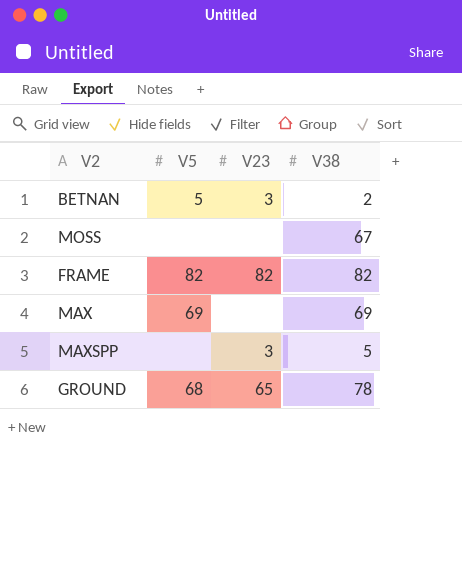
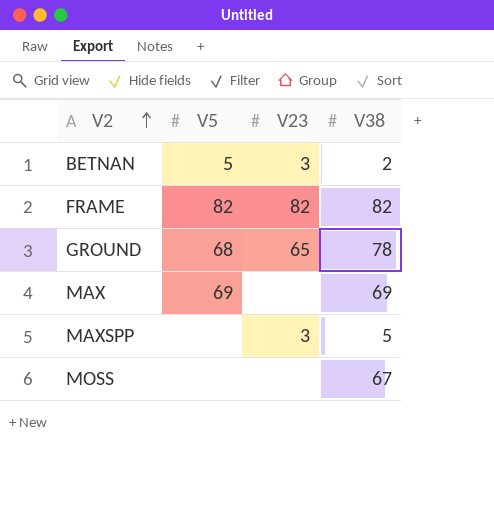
row order: none -> V2 ascending

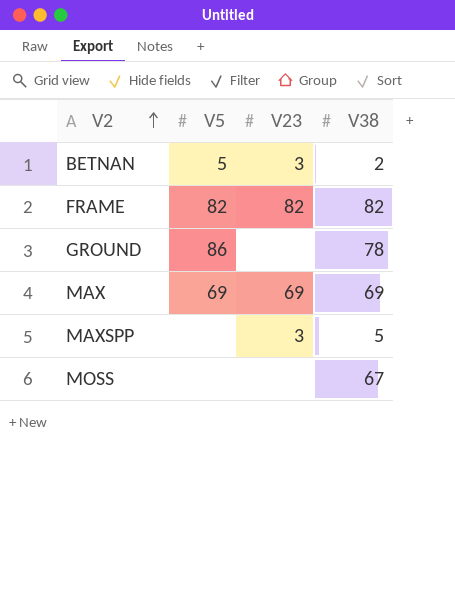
GROUND | V5: 68 -> 86
GROUND | V23: 65 -> none
MAX | V23: none -> 69

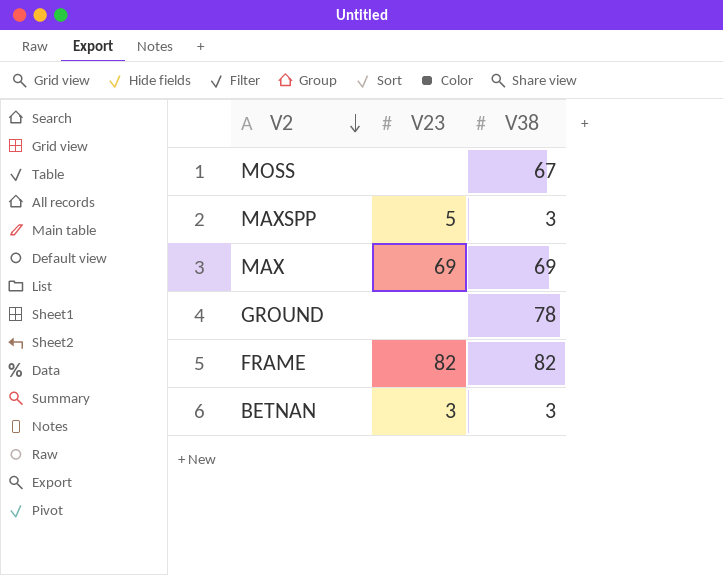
row order: V2 ascending -> V2 descending
column V5 | position: 2 -> none
MAXSPP | V23: 3 -> 5
MAXSPP | V38: 5 -> 3
BETNAN | V38: 2 -> 3

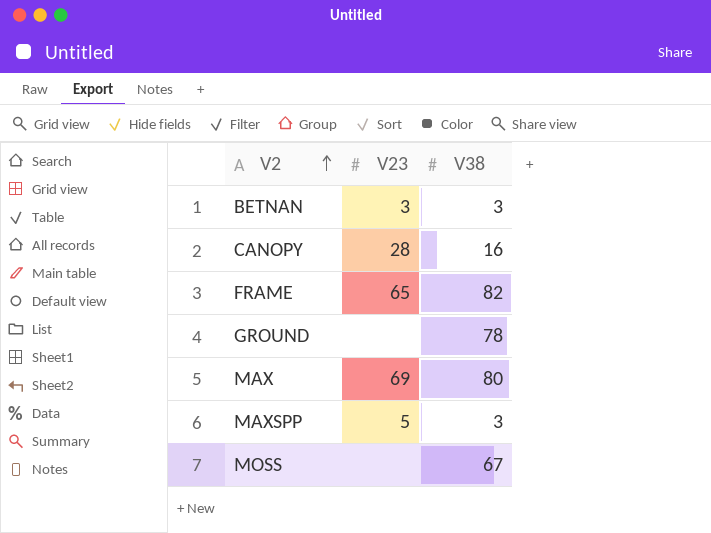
row order: V2 descending -> V2 ascending
row CANOPY: none -> 28 | 16
FRAME | V23: 82 -> 65
MAX | V38: 69 -> 80

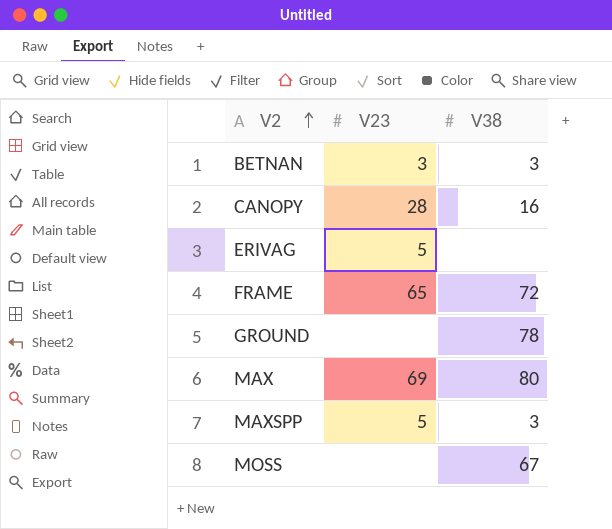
row ERIVAG: none -> 5 | none
FRAME | V38: 82 -> 72

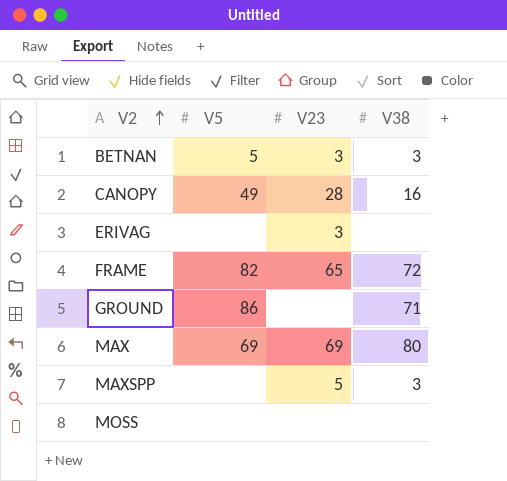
column V5 | position: none -> 2
ERIVAG | V23: 5 -> 3
GROUND | V38: 78 -> 71
MOSS | V38: 67 -> none

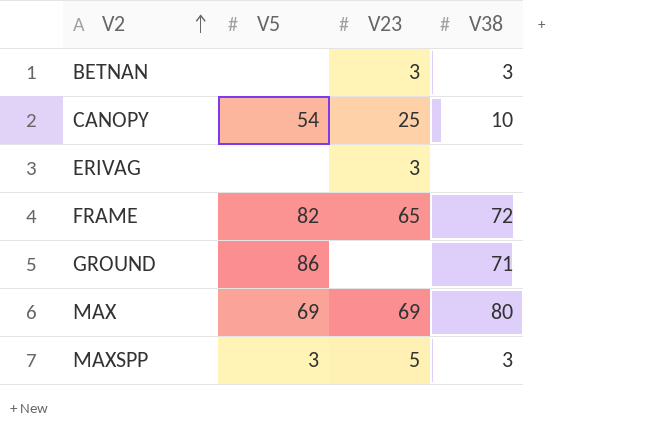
row MOSS: none | none | none -> none
BETNAN | V5: 5 -> none
CANOPY | V5: 49 -> 54
CANOPY | V23: 28 -> 25
CANOPY | V38: 16 -> 10
MAXSPP | V5: none -> 3

